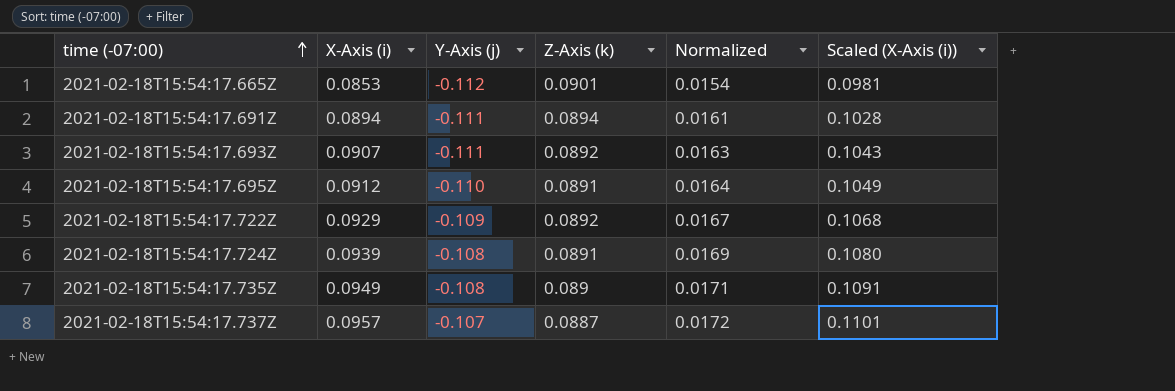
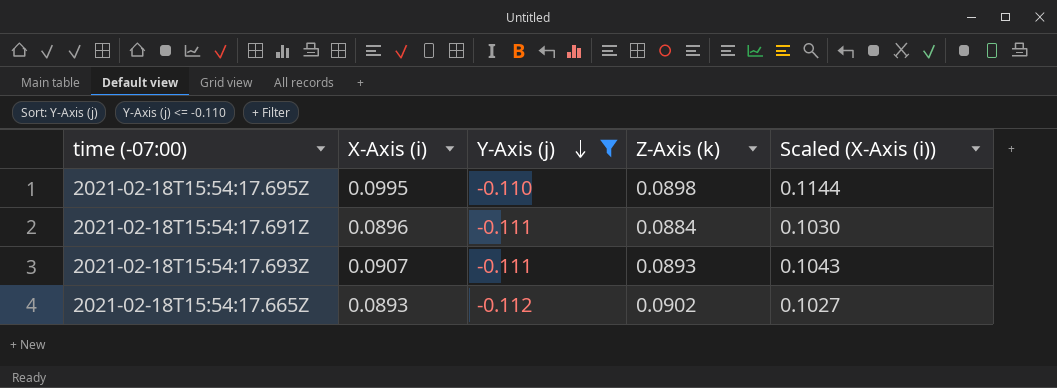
filter: none -> Y-Axis (j) <= -0.110
row order: time (-07:00) ascending -> Y-Axis (j) descending
column Normalized | formula: [X-Axis (i)] * 0.18 -> none
2021-02-18T15:54:17.695Z | X-Axis (i): 0.0912 -> 0.0995
2021-02-18T15:54:17.695Z | Z-Axis (k): 0.0891 -> 0.0898
2021-02-18T15:54:17.695Z | Scaled (X-Axis (i)): 0.1049 -> 0.1144
2021-02-18T15:54:17.691Z | X-Axis (i): 0.0894 -> 0.0896
2021-02-18T15:54:17.691Z | Z-Axis (k): 0.0894 -> 0.0884
2021-02-18T15:54:17.691Z | Scaled (X-Axis (i)): 0.1028 -> 0.1030
2021-02-18T15:54:17.693Z | Z-Axis (k): 0.0892 -> 0.0893
2021-02-18T15:54:17.665Z | X-Axis (i): 0.0853 -> 0.0893
2021-02-18T15:54:17.665Z | Z-Axis (k): 0.0901 -> 0.0902
2021-02-18T15:54:17.665Z | Scaled (X-Axis (i)): 0.0981 -> 0.1027

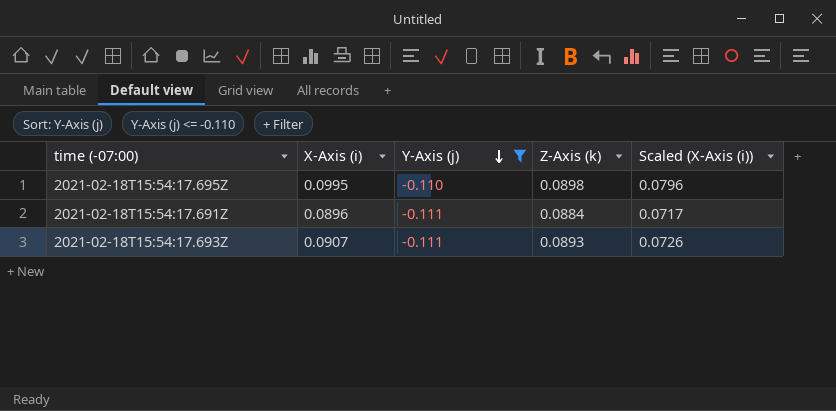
column Scaled (X-Axis (i)) | formula: [X-Axis (i)] * 1.15 -> [X-Axis (i)] * 0.8
row 2021-02-18T15:54:17.665Z: 0.0893 | -0.112 | 0.0902 | 0.1027 -> none

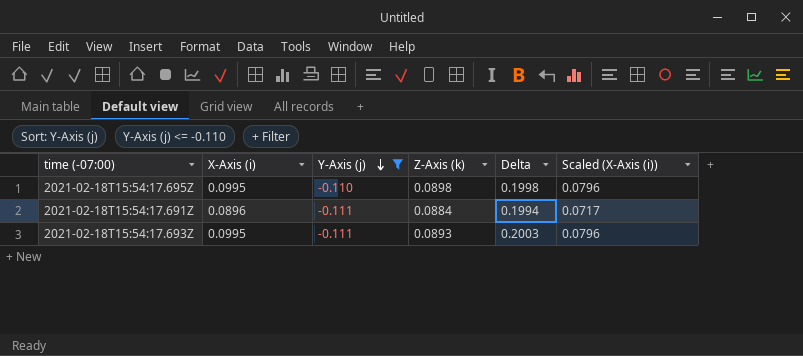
column Delta | formula: none -> [Z-Axis (k)] - [Y-Axis (j)]
2021-02-18T15:54:17.693Z | X-Axis (i): 0.0907 -> 0.0995
2021-02-18T15:54:17.693Z | Scaled (X-Axis (i)): 0.0726 -> 0.0796

